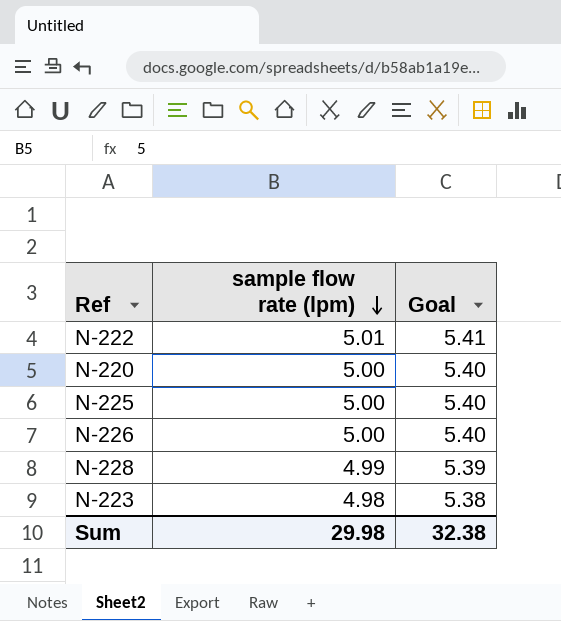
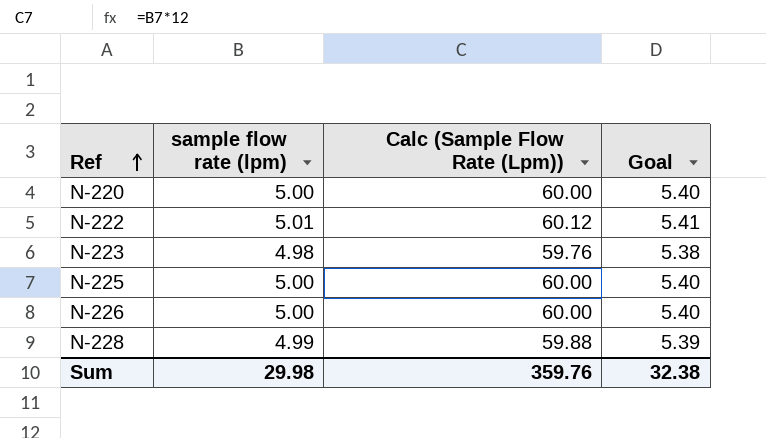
row order: sample flow rate (lpm) descending -> Ref ascending
column Calc (Sample Flow Rate (Lpm)) | formula: none -> [sample flow rate (lpm)] * 12

